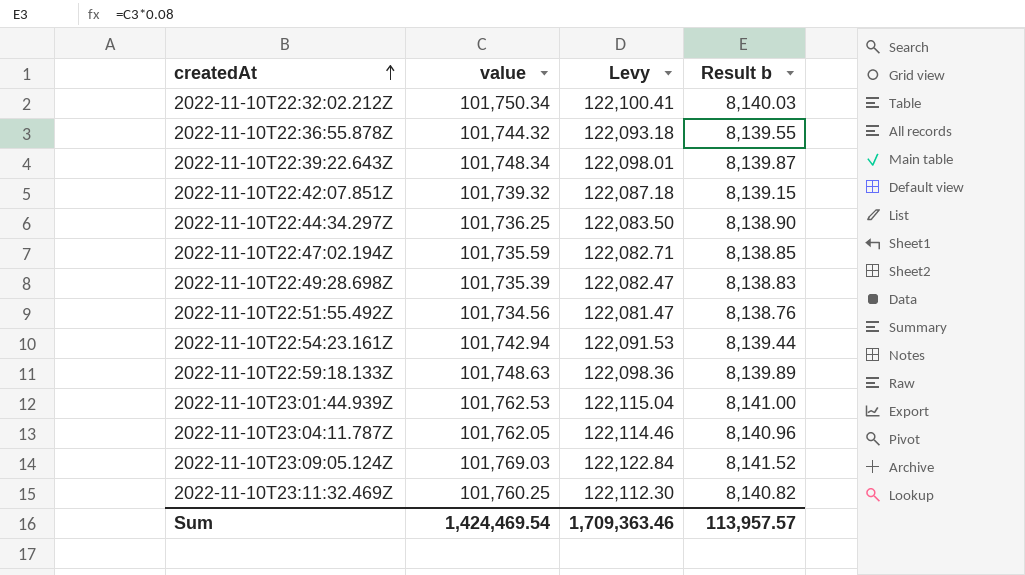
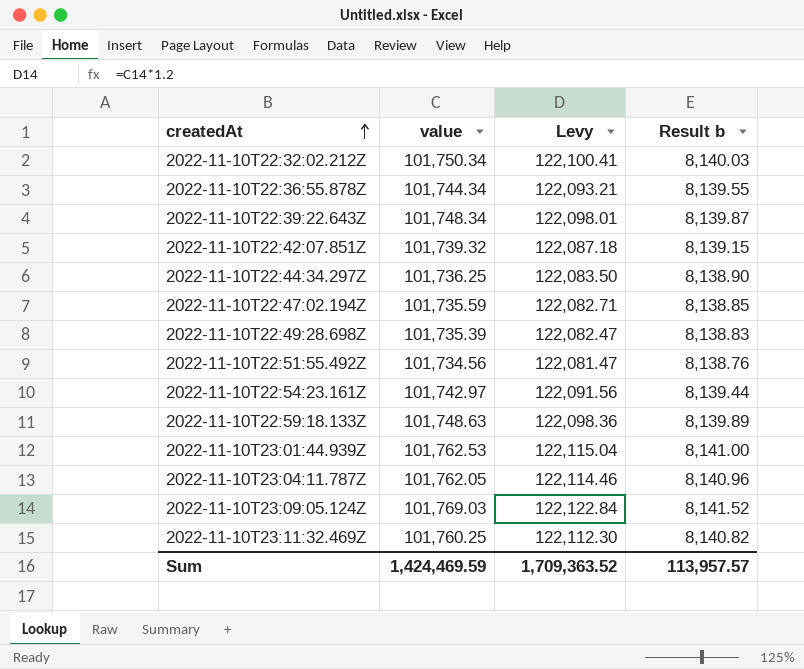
2022-11-10T22:36:55.878Z | value: 101,744.32 -> 101,744.34
2022-11-10T22:36:55.878Z | Levy: 122,093.18 -> 122,093.21
2022-11-10T22:54:23.161Z | value: 101,742.94 -> 101,742.97
2022-11-10T22:54:23.161Z | Levy: 122,091.53 -> 122,091.56
Sum | value: 1,424,469.54 -> 1,424,469.59
Sum | Levy: 1,709,363.46 -> 1,709,363.52

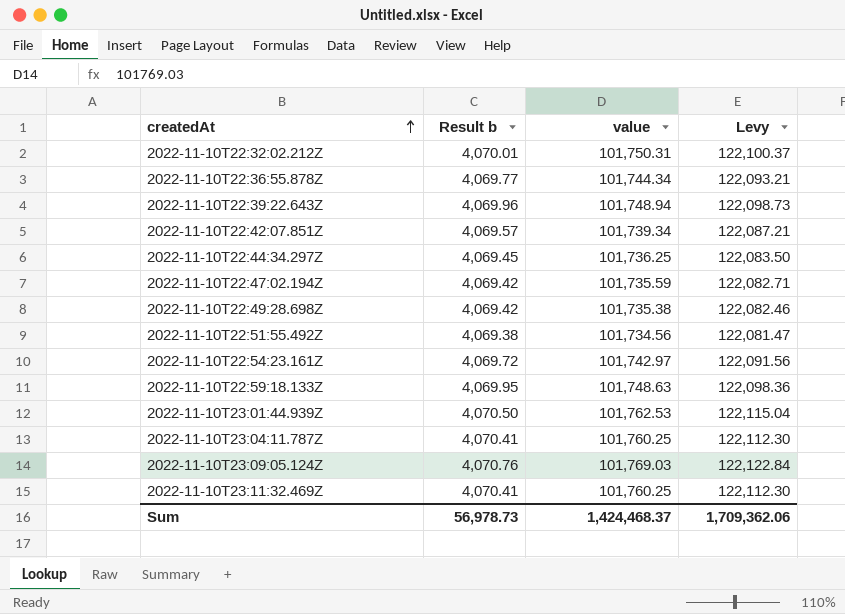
column Result b | formula: [value] * 0.08 -> [value] * 0.04
column Result b | position: 4 -> 2
2022-11-10T22:32:02.212Z | value: 101,750.34 -> 101,750.31
2022-11-10T22:32:02.212Z | Levy: 122,100.41 -> 122,100.37
2022-11-10T22:39:22.643Z | value: 101,748.34 -> 101,748.94
2022-11-10T22:39:22.643Z | Levy: 122,098.01 -> 122,098.73
2022-11-10T22:42:07.851Z | value: 101,739.32 -> 101,739.34
2022-11-10T22:42:07.851Z | Levy: 122,087.18 -> 122,087.21
2022-11-10T22:49:28.698Z | value: 101,735.39 -> 101,735.38
2022-11-10T22:49:28.698Z | Levy: 122,082.47 -> 122,082.46
2022-11-10T23:04:11.787Z | value: 101,762.05 -> 101,760.25
2022-11-10T23:04:11.787Z | Levy: 122,114.46 -> 122,112.30
Sum | Result b: 113,957.57 -> 56,978.73
Sum | value: 1,424,469.59 -> 1,424,468.37
Sum | Levy: 1,709,363.52 -> 1,709,362.06

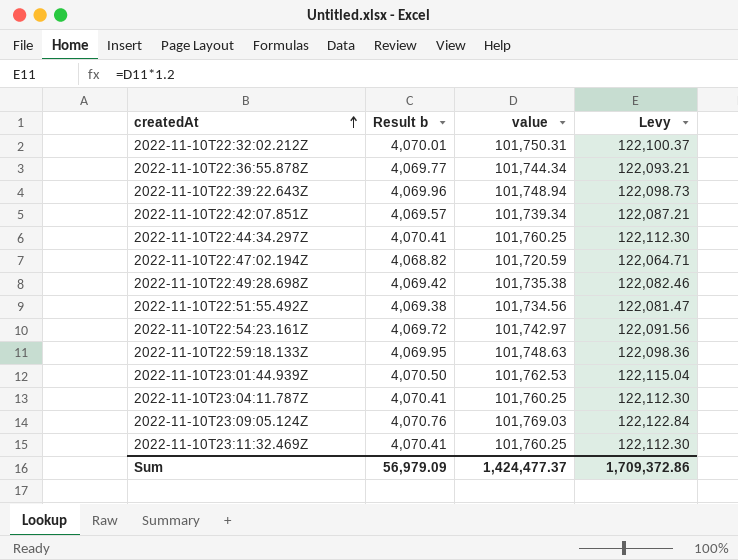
2022-11-10T22:44:34.297Z | Result b: 4,069.45 -> 4,070.41
2022-11-10T22:44:34.297Z | value: 101,736.25 -> 101,760.25
2022-11-10T22:44:34.297Z | Levy: 122,083.50 -> 122,112.30
2022-11-10T22:47:02.194Z | Result b: 4,069.42 -> 4,068.82
2022-11-10T22:47:02.194Z | value: 101,735.59 -> 101,720.59
2022-11-10T22:47:02.194Z | Levy: 122,082.71 -> 122,064.71
Sum | Result b: 56,978.73 -> 56,979.09
Sum | value: 1,424,468.37 -> 1,424,477.37
Sum | Levy: 1,709,362.06 -> 1,709,372.86

